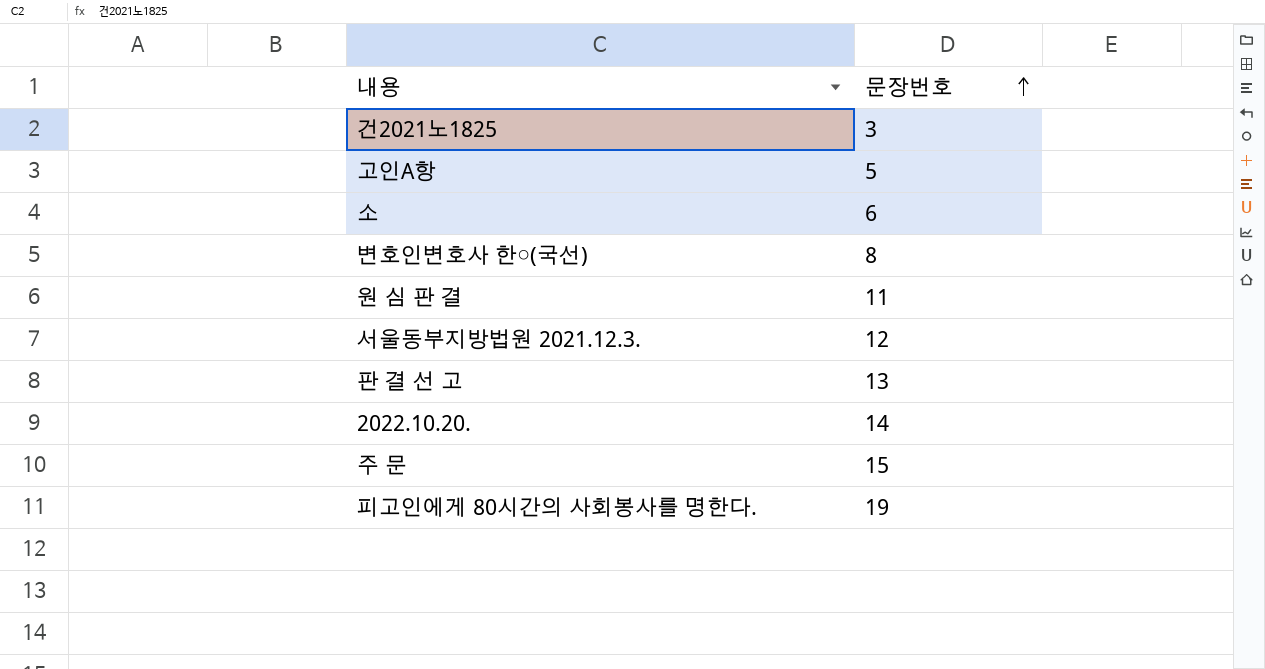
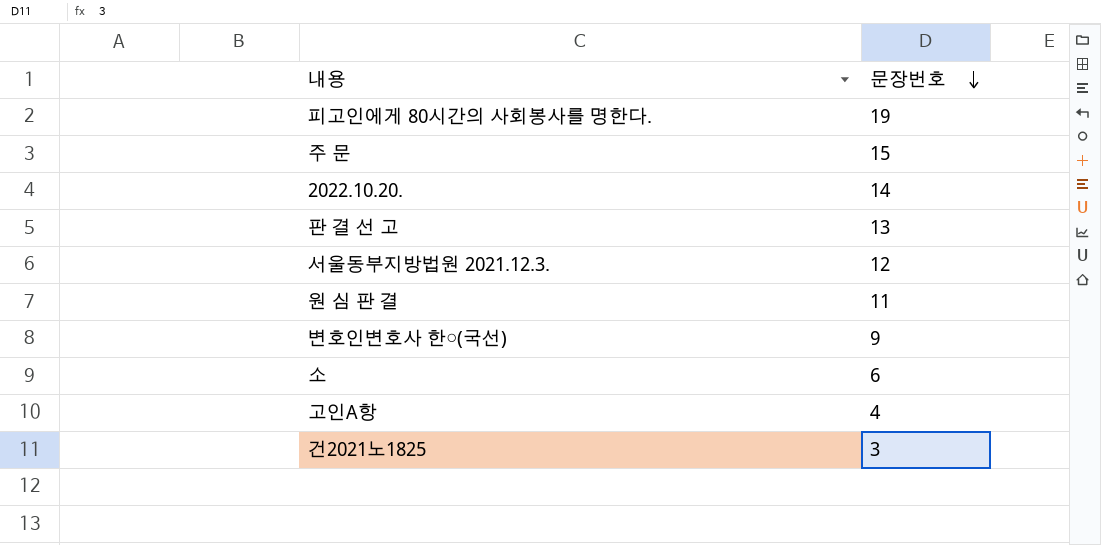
row order: 문장번호 ascending -> 문장번호 descending
변호인변호사 한○(국선) | 문장번호: 8 -> 9
고인A항 | 문장번호: 5 -> 4

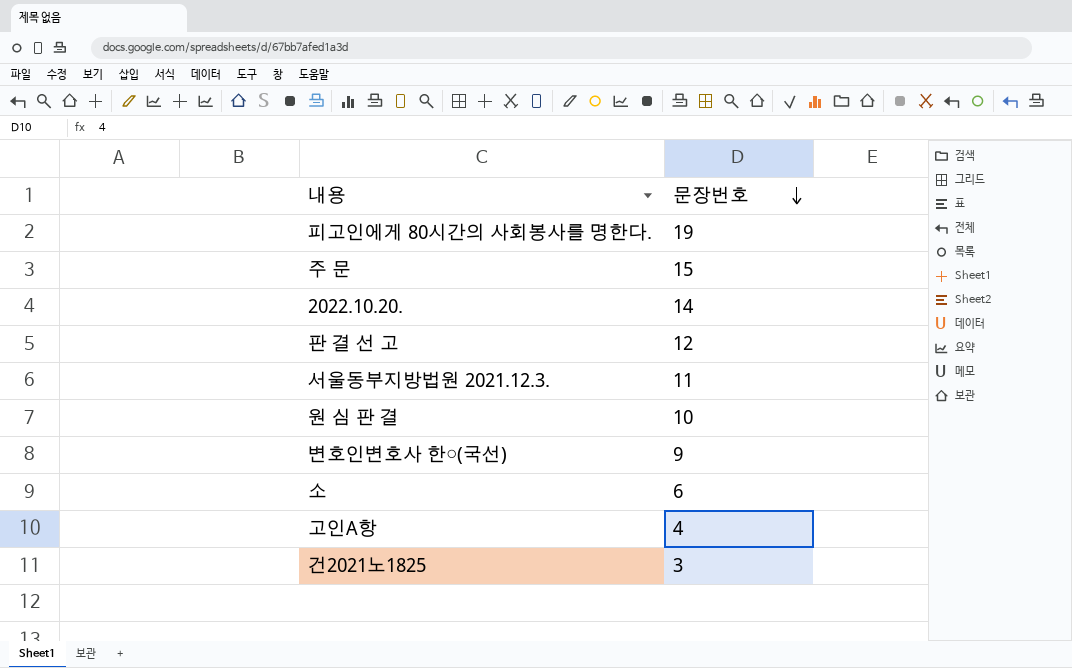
판 결 선 고 | 문장번호: 13 -> 12
서울동부지방법원 2021.12.3. | 문장번호: 12 -> 11
원 심 판 결 | 문장번호: 11 -> 10

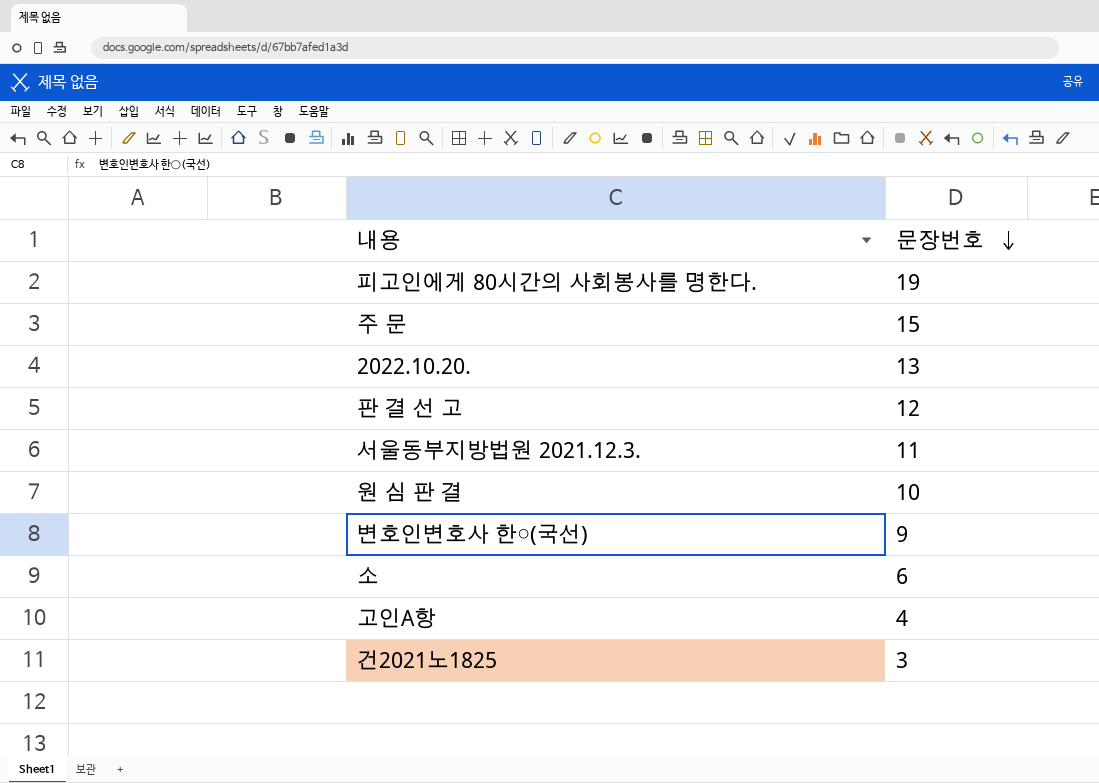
2022.10.20. | 문장번호: 14 -> 13

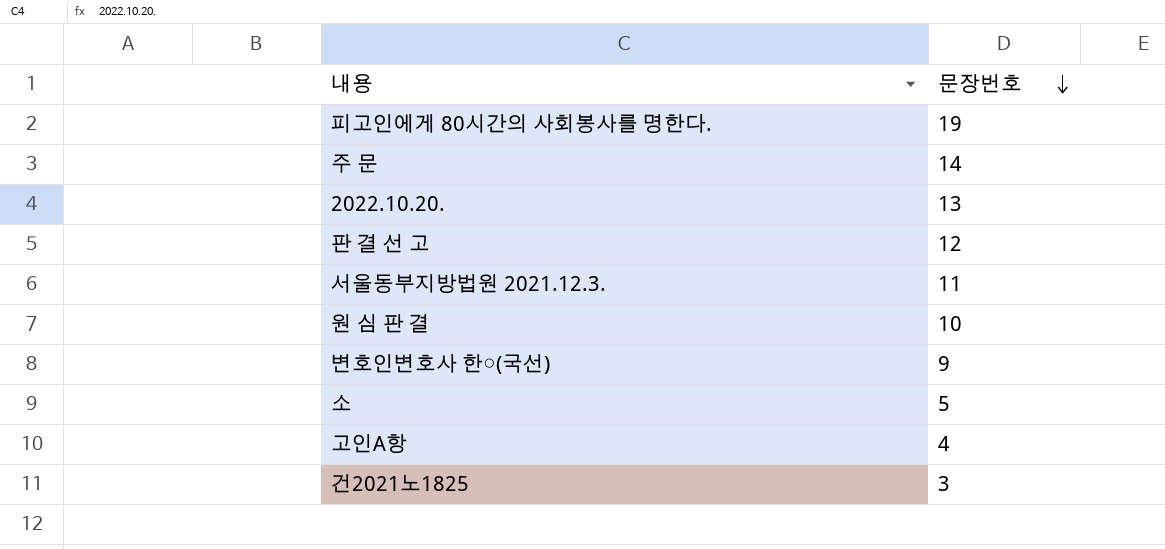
주 문 | 문장번호: 15 -> 14
소 | 문장번호: 6 -> 5

